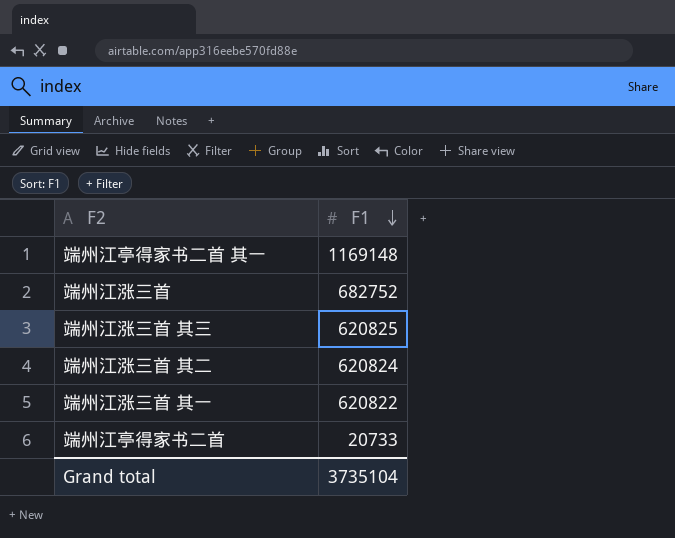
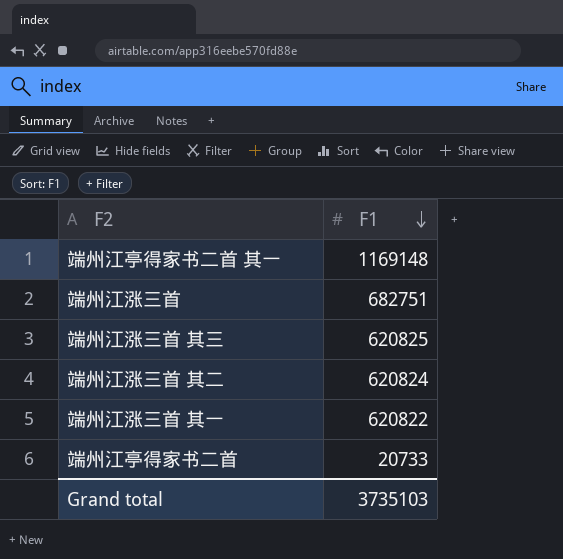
端州江涨三首 | F1: 682752 -> 682751
Grand total | F1: 3735104 -> 3735103

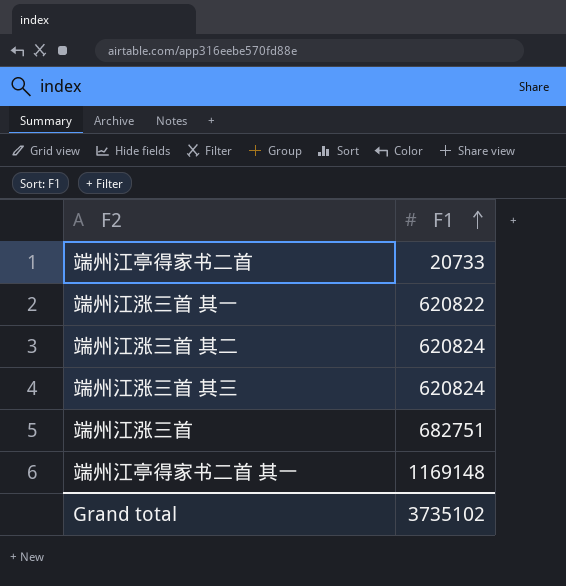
row order: F1 descending -> F1 ascending
端州江涨三首 其三 | F1: 620825 -> 620824
Grand total | F1: 3735103 -> 3735102

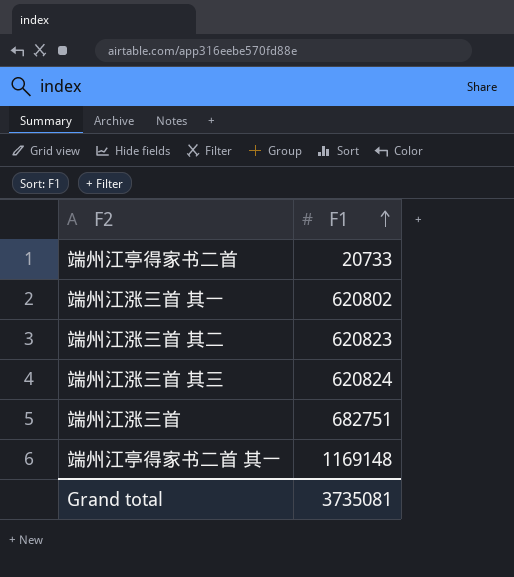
端州江涨三首 其一 | F1: 620822 -> 620802
端州江涨三首 其二 | F1: 620824 -> 620823
Grand total | F1: 3735102 -> 3735081

